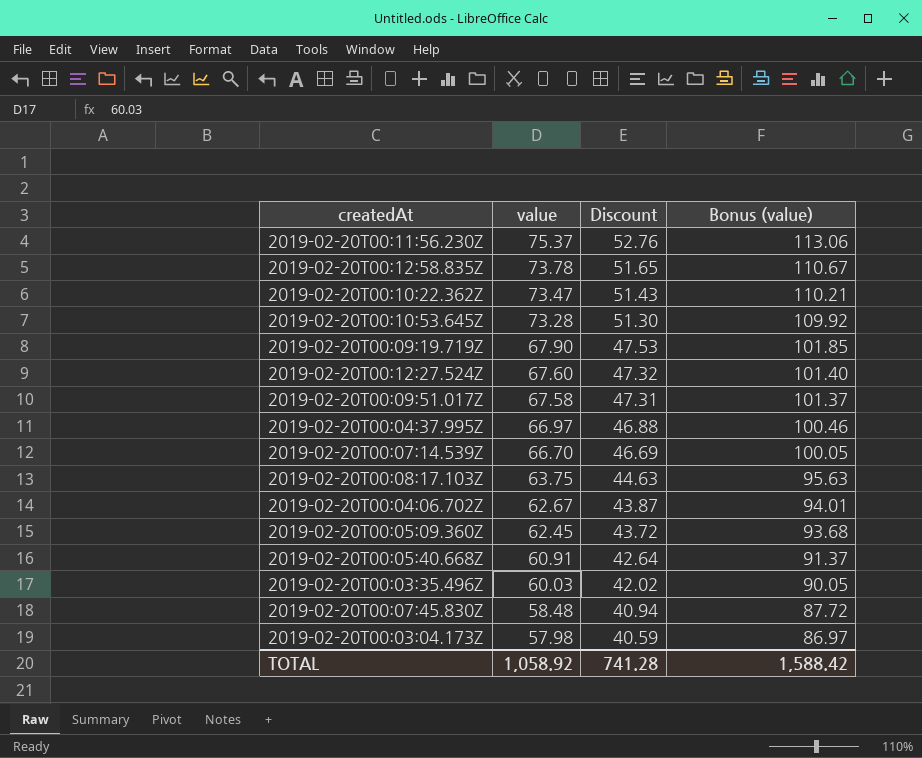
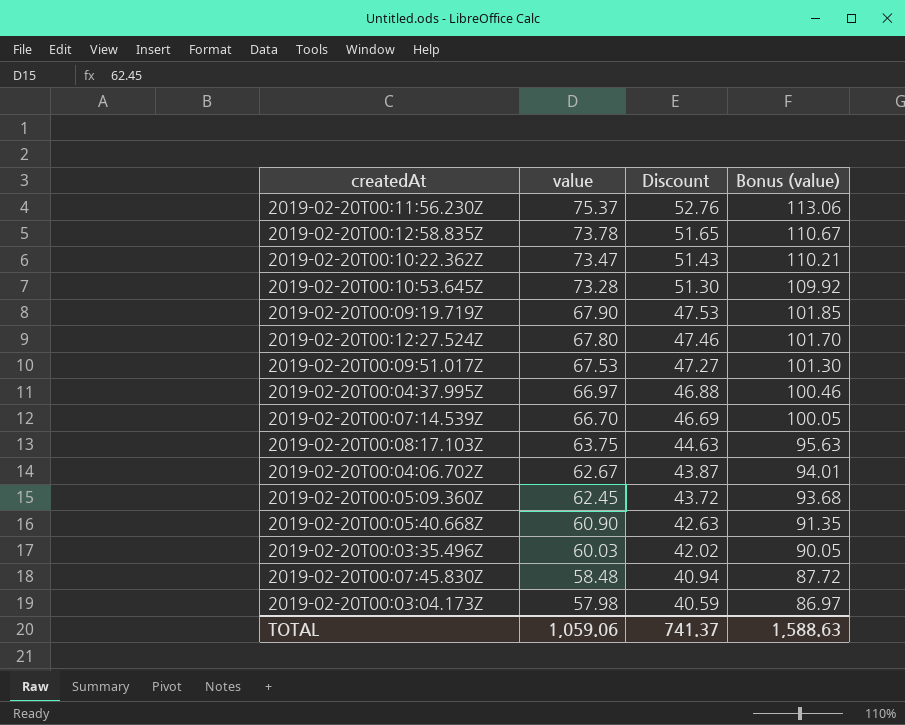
2019-02-20T00:12:27.524Z | value: 67.60 -> 67.80
2019-02-20T00:12:27.524Z | Discount: 47.32 -> 47.46
2019-02-20T00:12:27.524Z | Bonus (value): 101.40 -> 101.70
2019-02-20T00:09:51.017Z | value: 67.58 -> 67.53
2019-02-20T00:09:51.017Z | Discount: 47.31 -> 47.27
2019-02-20T00:09:51.017Z | Bonus (value): 101.37 -> 101.30
2019-02-20T00:05:40.668Z | value: 60.91 -> 60.90
2019-02-20T00:05:40.668Z | Discount: 42.64 -> 42.63
2019-02-20T00:05:40.668Z | Bonus (value): 91.37 -> 91.35
TOTAL | value: 1,058.92 -> 1,059.06
TOTAL | Discount: 741.28 -> 741.37
TOTAL | Bonus (value): 1,588.42 -> 1,588.63

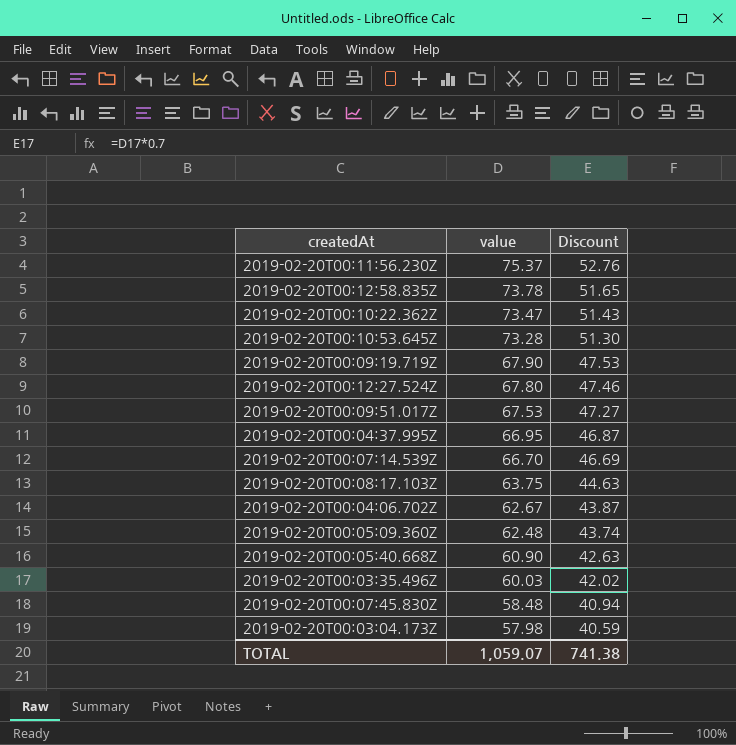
column Bonus (value) | formula: [value] * 1.5 -> none
2019-02-20T00:04:37.995Z | value: 66.97 -> 66.95
2019-02-20T00:04:37.995Z | Discount: 46.88 -> 46.87
2019-02-20T00:05:09.360Z | value: 62.45 -> 62.48
2019-02-20T00:05:09.360Z | Discount: 43.72 -> 43.74
TOTAL | value: 1,059.06 -> 1,059.07
TOTAL | Discount: 741.37 -> 741.38

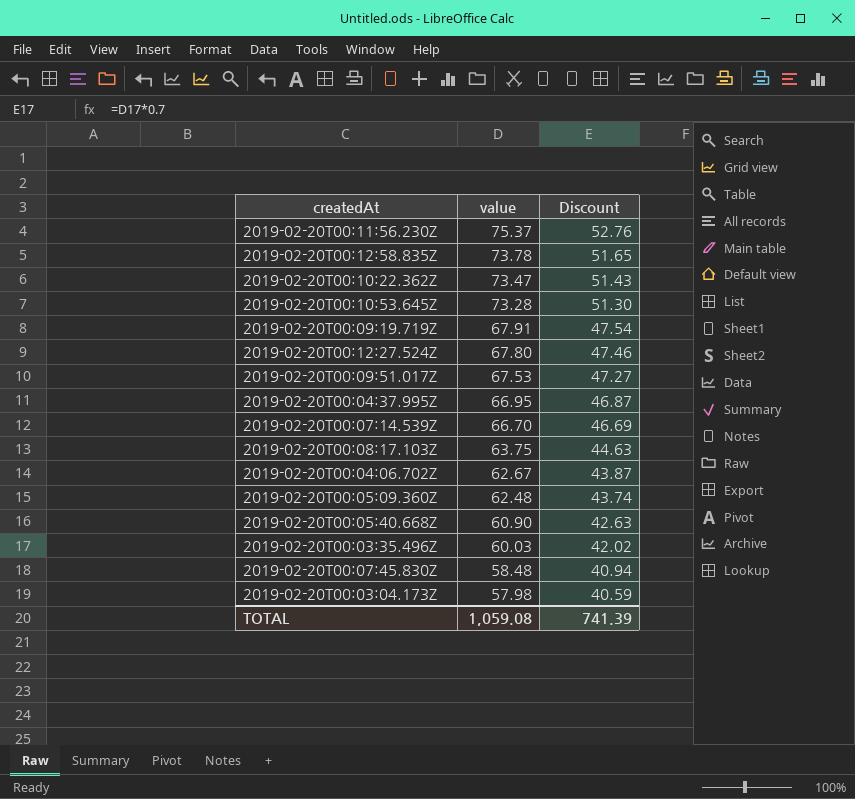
2019-02-20T00:09:19.719Z | value: 67.90 -> 67.91
2019-02-20T00:09:19.719Z | Discount: 47.53 -> 47.54
TOTAL | value: 1,059.07 -> 1,059.08
TOTAL | Discount: 741.38 -> 741.39

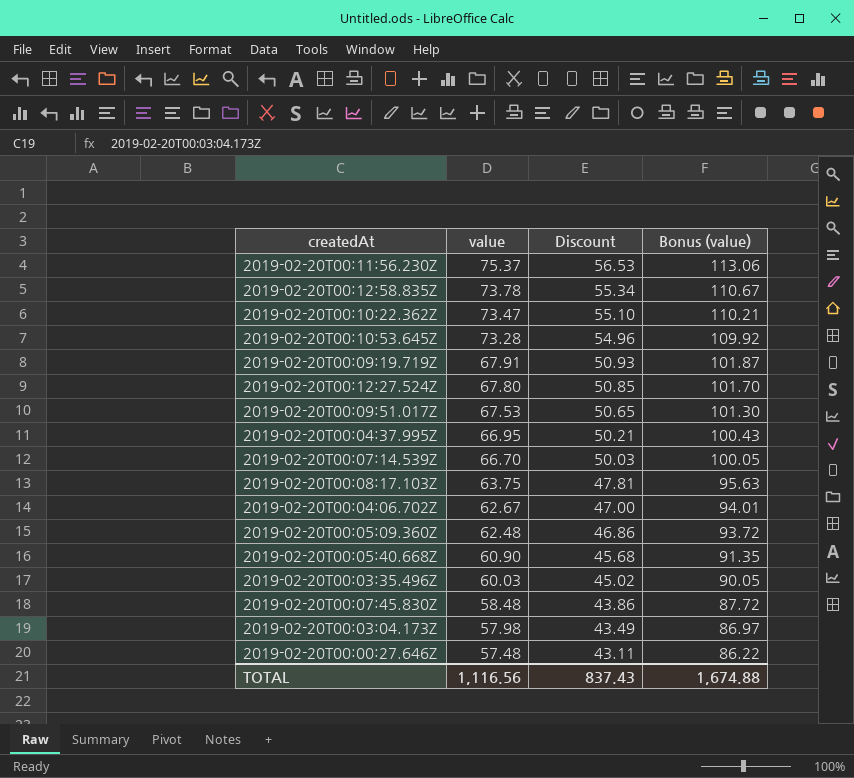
column Discount | formula: [value] * 0.7 -> [value] * 0.75
column Bonus (value) | formula: none -> [value] * 1.5
row 2019-02-20T00:00:27.646Z: none -> 57.48 | 43.11 | 86.22
TOTAL | value: 1,059.08 -> 1,116.56
TOTAL | Discount: 741.39 -> 837.43

